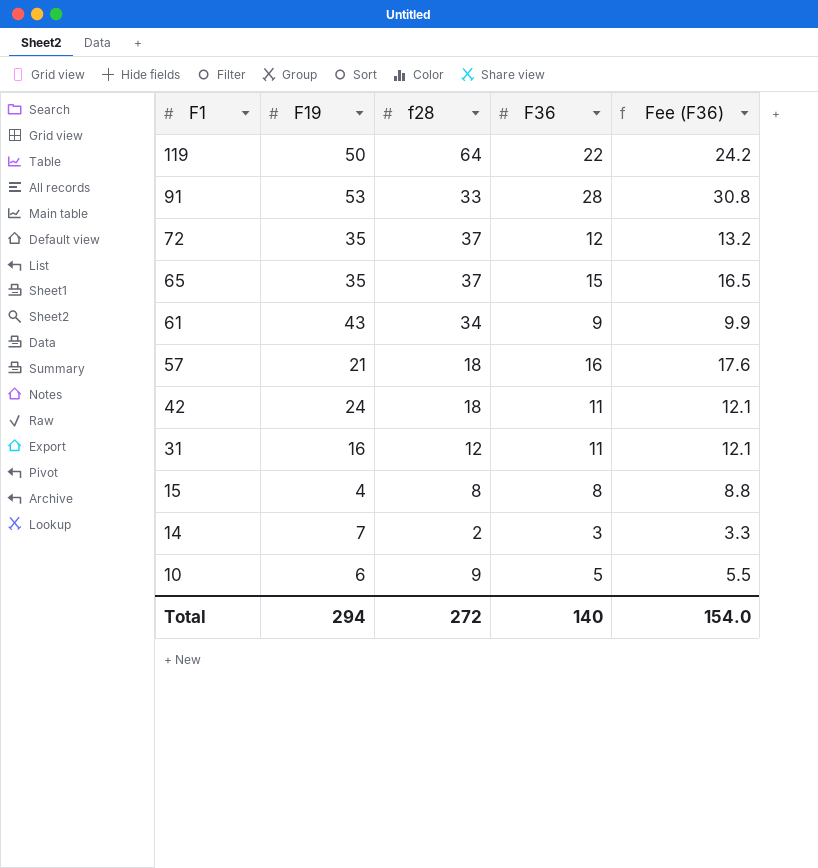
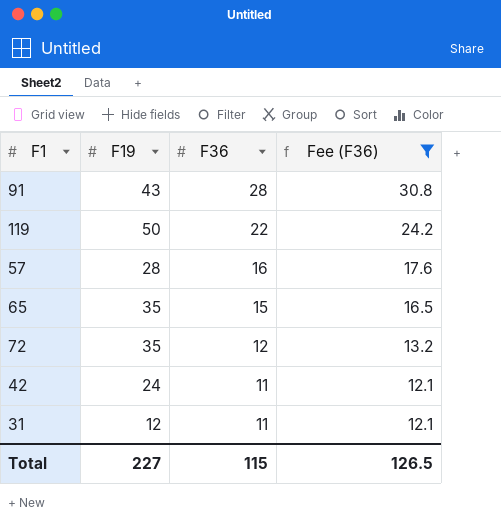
filter: none -> Fee (F36) >= 12.1
row order: F1 descending -> F36 descending
column f28 | position: 3 -> none
91 | F19: 53 -> 43
57 | F19: 21 -> 28
31 | F19: 16 -> 12
Total | F19: 294 -> 227
Total | F36: 140 -> 115
Total | Fee (F36): 154.0 -> 126.5

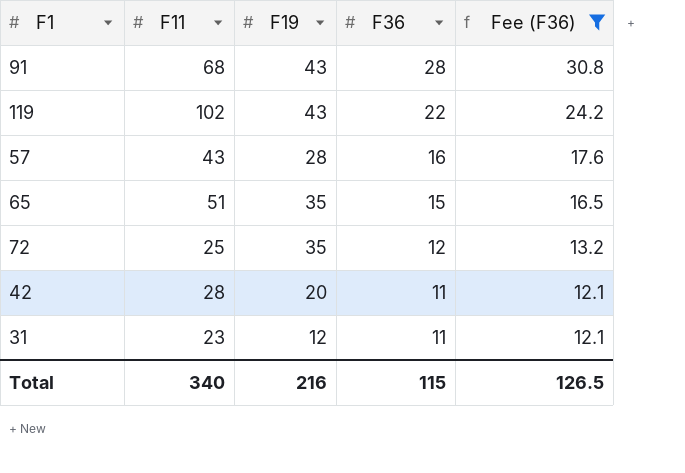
column F11 | position: none -> 2
119 | F19: 50 -> 43
42 | F19: 24 -> 20
Total | F19: 227 -> 216

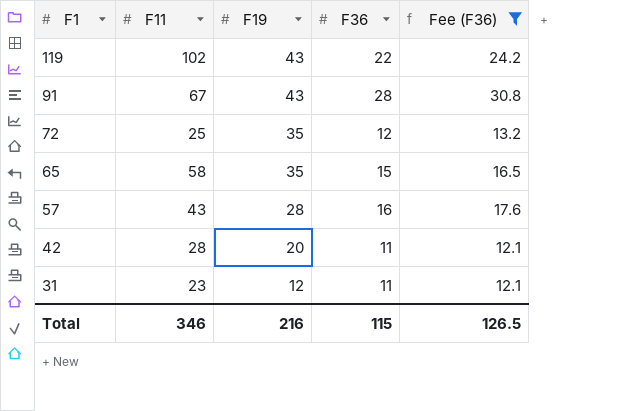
row order: F36 descending -> F1 descending
91 | F11: 68 -> 67
65 | F11: 51 -> 58
Total | F11: 340 -> 346

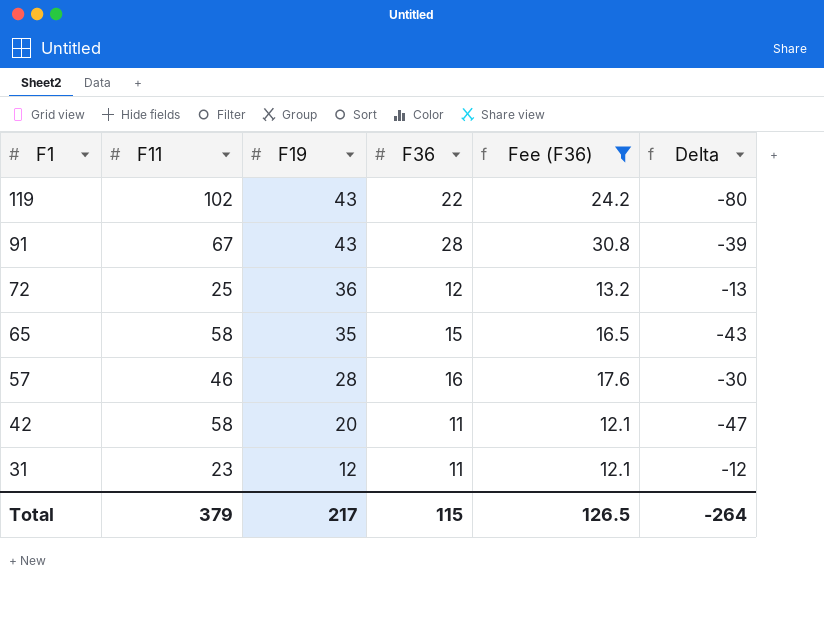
column Delta | formula: none -> [F36] - [F11]
72 | F19: 35 -> 36
57 | F11: 43 -> 46
42 | F11: 28 -> 58
Total | F11: 346 -> 379
Total | F19: 216 -> 217

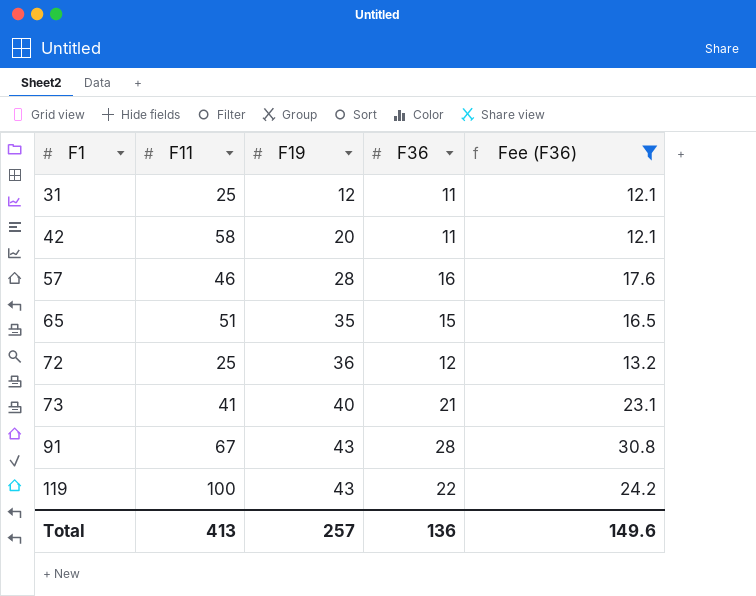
row order: F1 descending -> F1 ascending
column Delta | formula: [F36] - [F11] -> none
31 | F11: 23 -> 25
65 | F11: 58 -> 51
row 73: none -> 41 | 40 | 21 | 23.1
119 | F11: 102 -> 100
Total | F11: 379 -> 413
Total | F19: 217 -> 257
Total | F36: 115 -> 136
Total | Fee (F36): 126.5 -> 149.6

